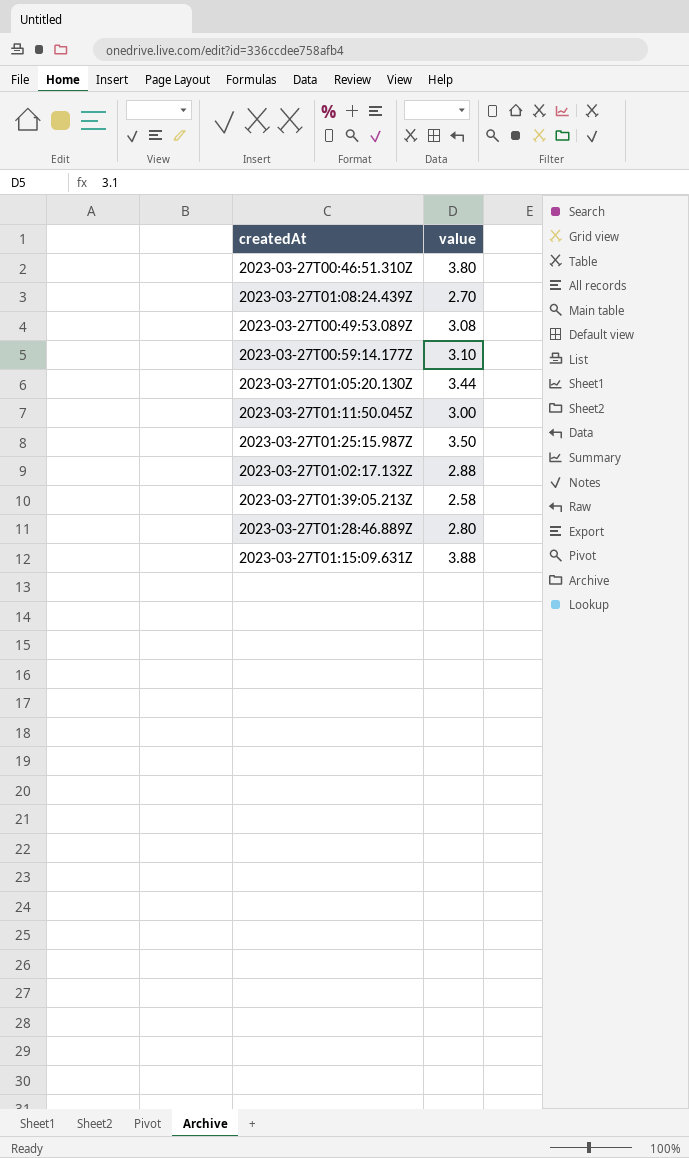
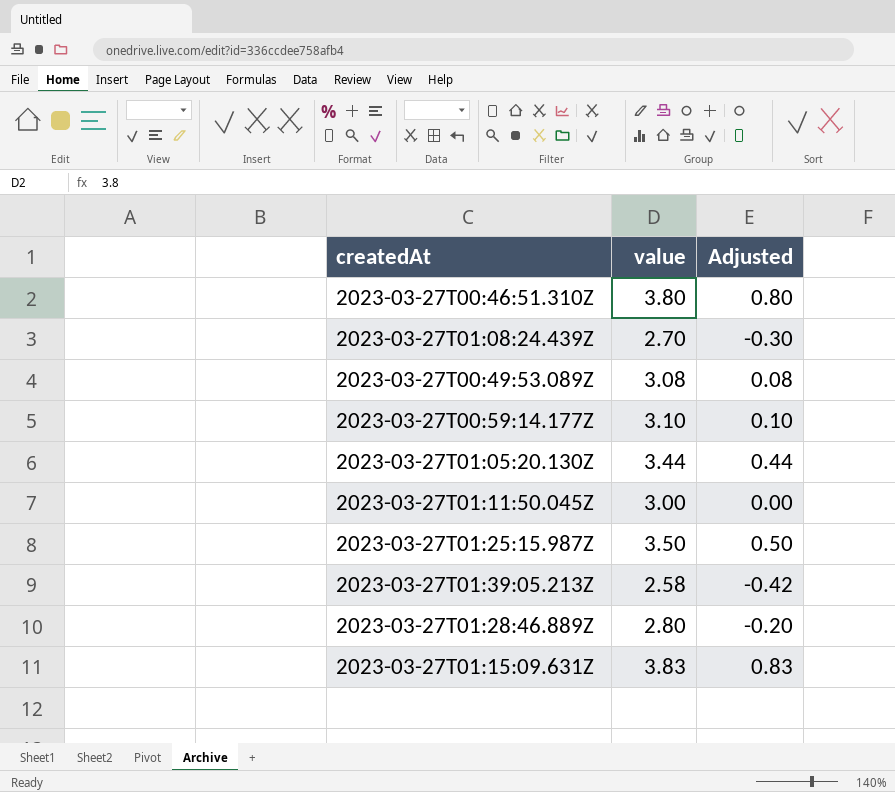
column Adjusted | formula: none -> [value] - 3
row 2023-03-27T01:02:17.132Z: 2.88 -> none
2023-03-27T01:15:09.631Z | value: 3.88 -> 3.83

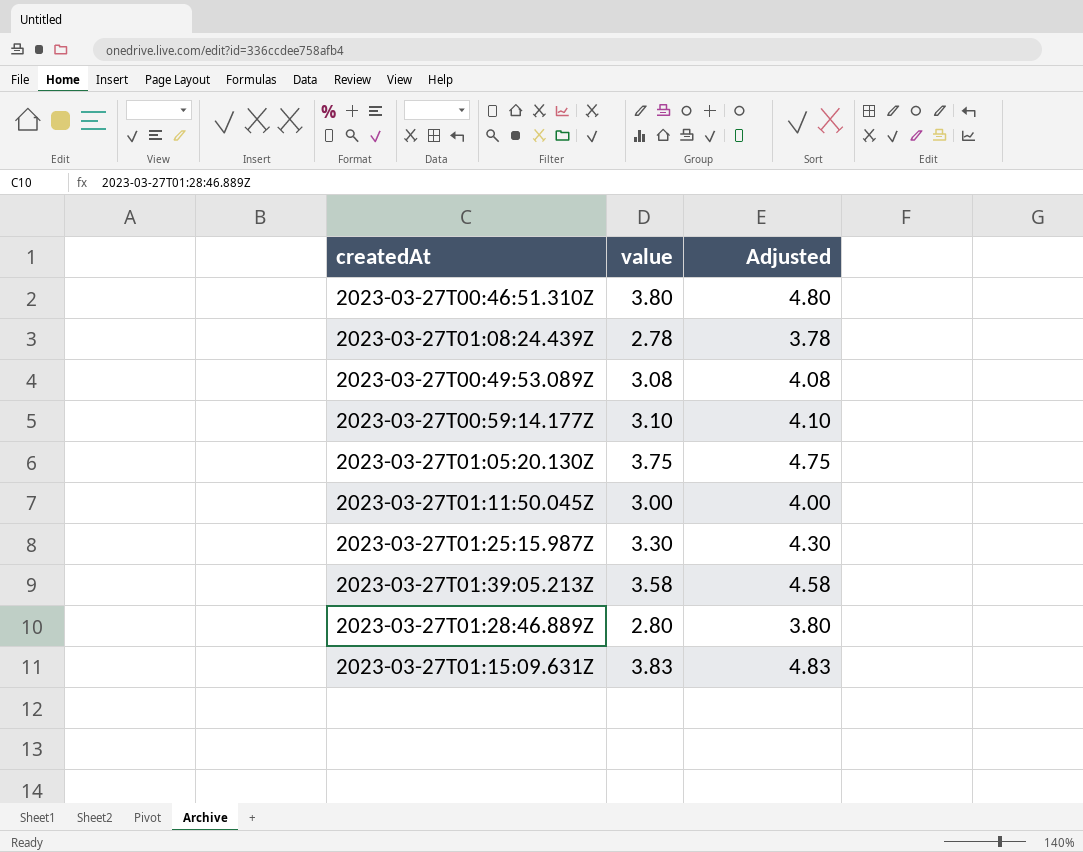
column Adjusted | formula: [value] - 3 -> [value] + 1
2023-03-27T01:08:24.439Z | value: 2.70 -> 2.78
2023-03-27T01:05:20.130Z | value: 3.44 -> 3.75
2023-03-27T01:25:15.987Z | value: 3.50 -> 3.30
2023-03-27T01:39:05.213Z | value: 2.58 -> 3.58

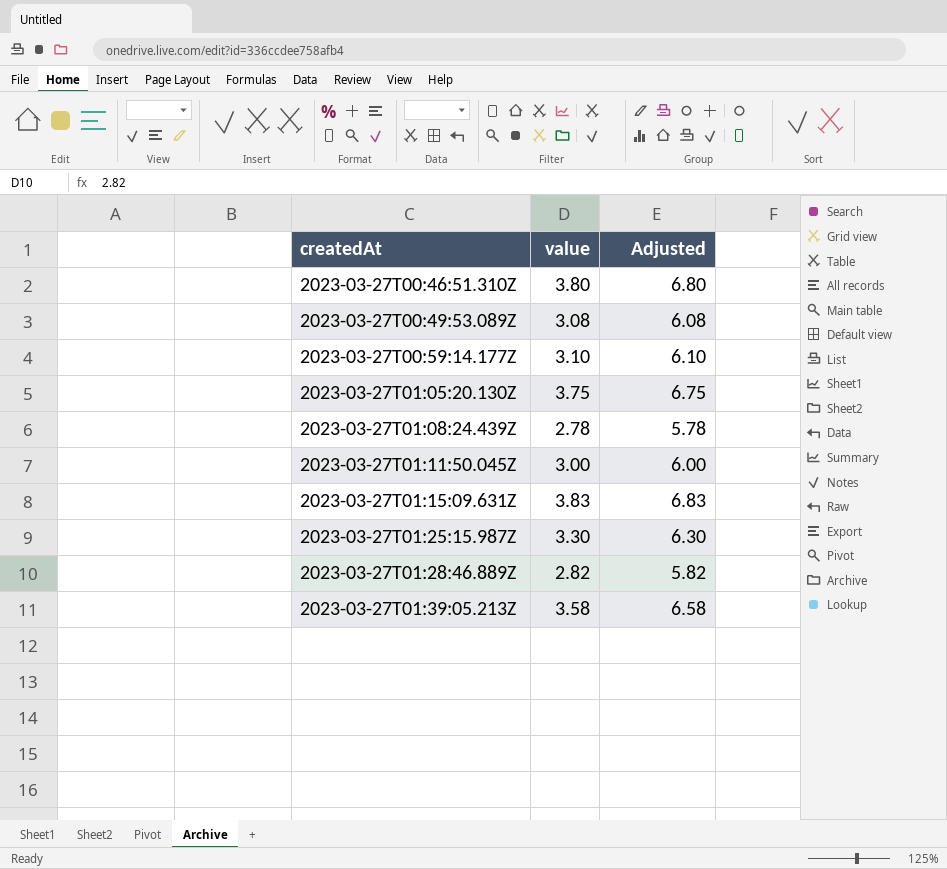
row order: none -> createdAt ascending
column Adjusted | formula: [value] + 1 -> [value] + 3
2023-03-27T01:28:46.889Z | value: 2.80 -> 2.82

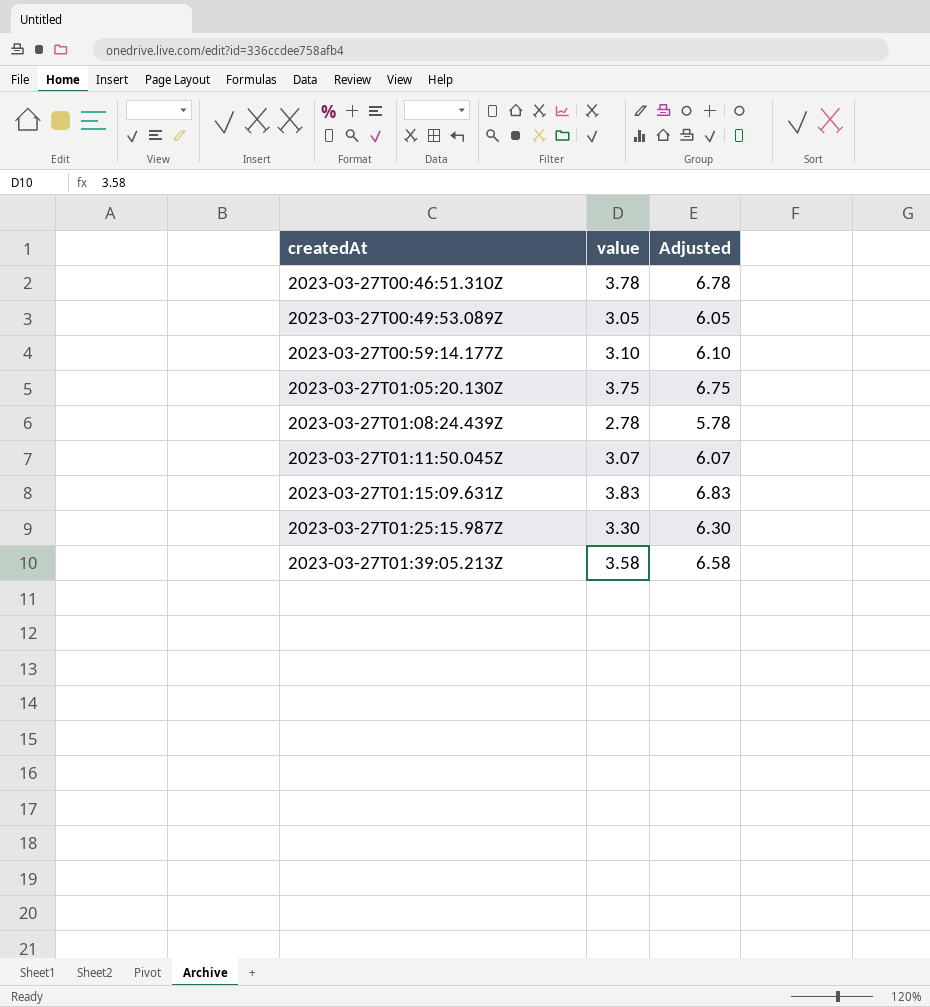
row 2023-03-27T01:28:46.889Z: 2.82 | 5.82 -> none
2023-03-27T00:46:51.310Z | value: 3.80 -> 3.78
2023-03-27T00:46:51.310Z | Adjusted: 6.80 -> 6.78
2023-03-27T00:49:53.089Z | value: 3.08 -> 3.05
2023-03-27T00:49:53.089Z | Adjusted: 6.08 -> 6.05
2023-03-27T01:11:50.045Z | value: 3.00 -> 3.07
2023-03-27T01:11:50.045Z | Adjusted: 6.00 -> 6.07

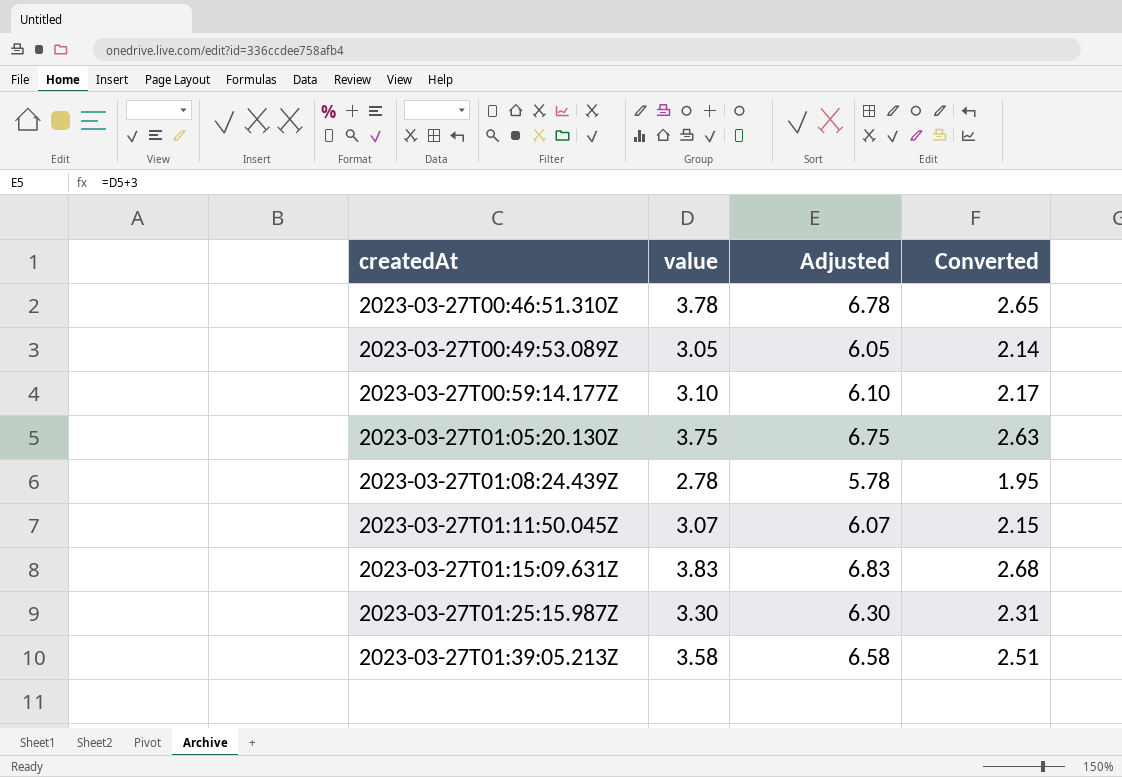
column Converted | formula: none -> [value] * 0.7

